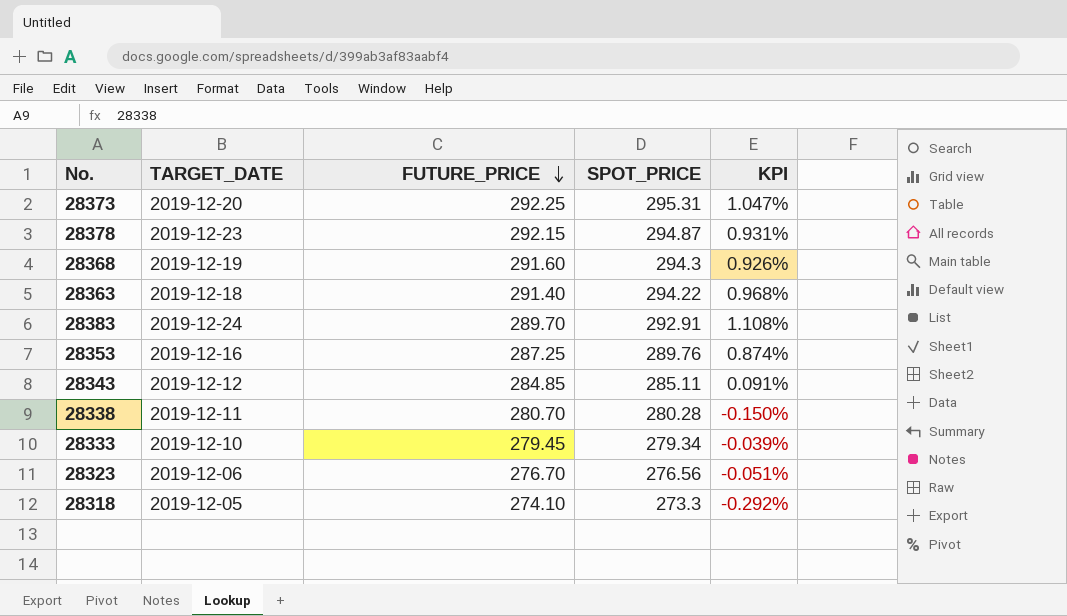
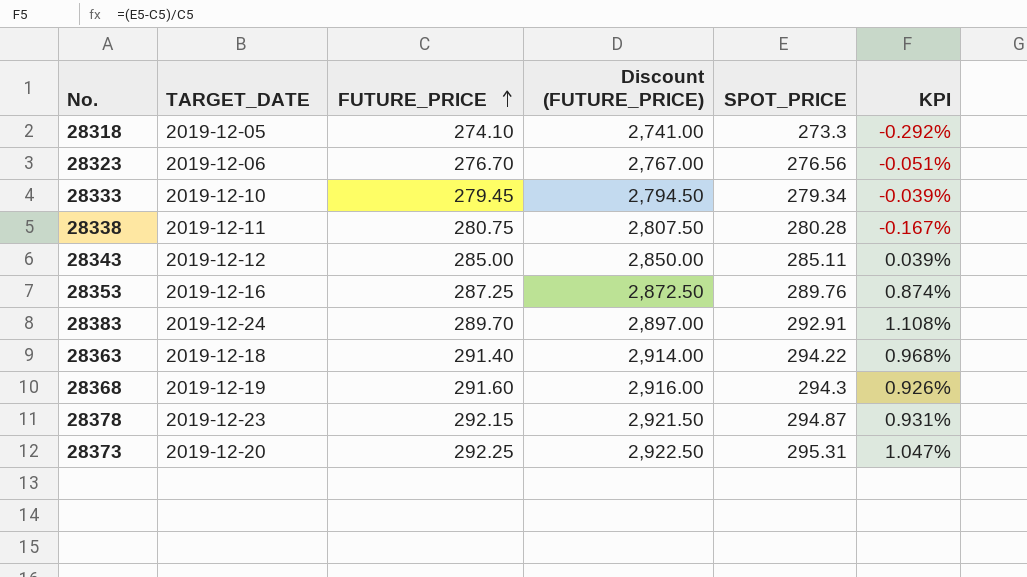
row order: FUTURE_PRICE descending -> FUTURE_PRICE ascending
column Discount (FUTURE_PRICE) | formula: none -> [FUTURE_PRICE] * 10
28338 | FUTURE_PRICE: 280.70 -> 280.75
28338 | KPI: -0.150% -> -0.167%
28343 | FUTURE_PRICE: 284.85 -> 285.00
28343 | KPI: 0.091% -> 0.039%

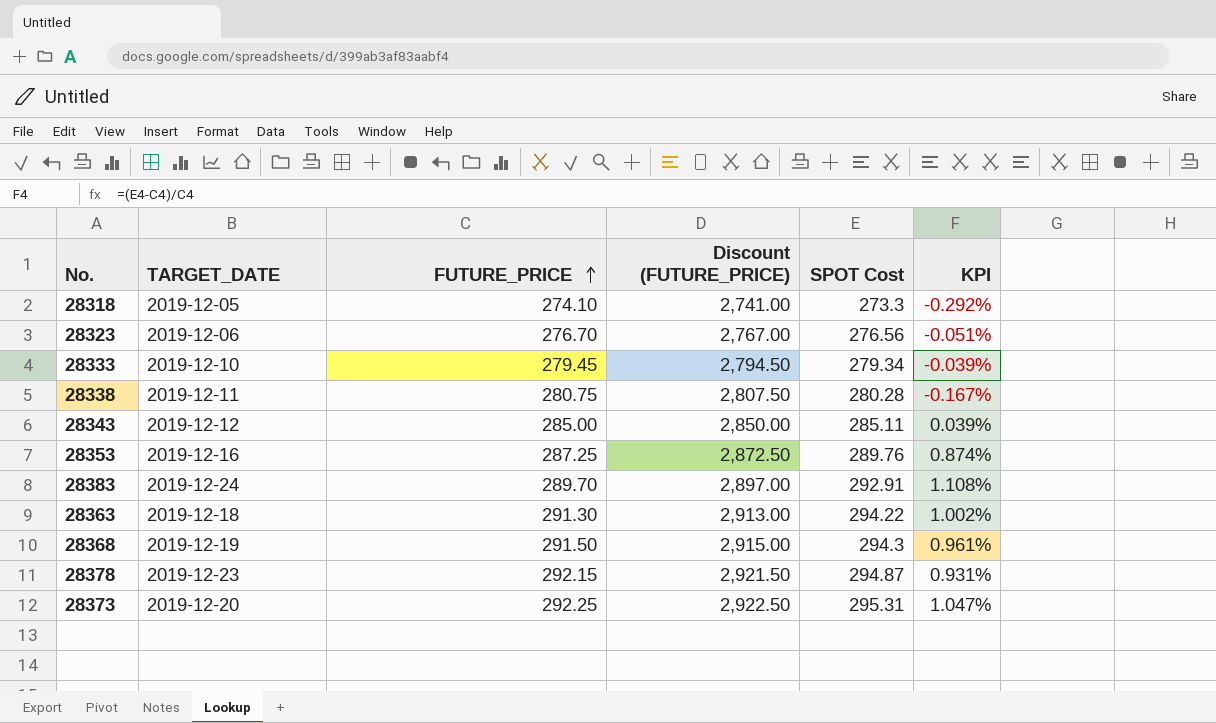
column name: SPOT_PRICE -> SPOT Cost
28363 | FUTURE_PRICE: 291.40 -> 291.30
28363 | Discount (FUTURE_PRICE): 2,914.00 -> 2,913.00
28363 | KPI: 0.968% -> 1.002%
28368 | FUTURE_PRICE: 291.60 -> 291.50
28368 | Discount (FUTURE_PRICE): 2,916.00 -> 2,915.00
28368 | KPI: 0.926% -> 0.961%

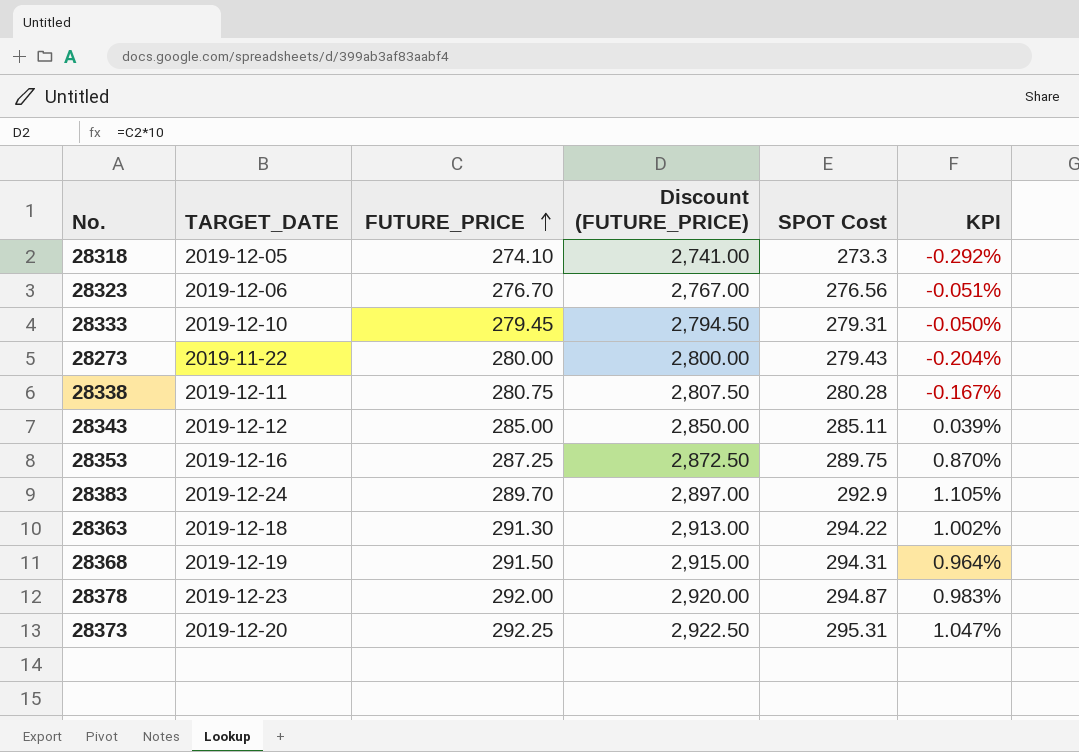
28333 | SPOT Cost: 279.34 -> 279.31
28333 | KPI: -0.039% -> -0.050%
row 28273: none -> 2019-11-22 | 280.00 | 2,800.00 | 279.43 | -0.204%
28353 | SPOT Cost: 289.76 -> 289.75
28353 | KPI: 0.874% -> 0.870%
28383 | SPOT Cost: 292.91 -> 292.9
28383 | KPI: 1.108% -> 1.105%
28368 | SPOT Cost: 294.3 -> 294.31
28368 | KPI: 0.961% -> 0.964%
28378 | FUTURE_PRICE: 292.15 -> 292.00
28378 | Discount (FUTURE_PRICE): 2,921.50 -> 2,920.00
28378 | KPI: 0.931% -> 0.983%

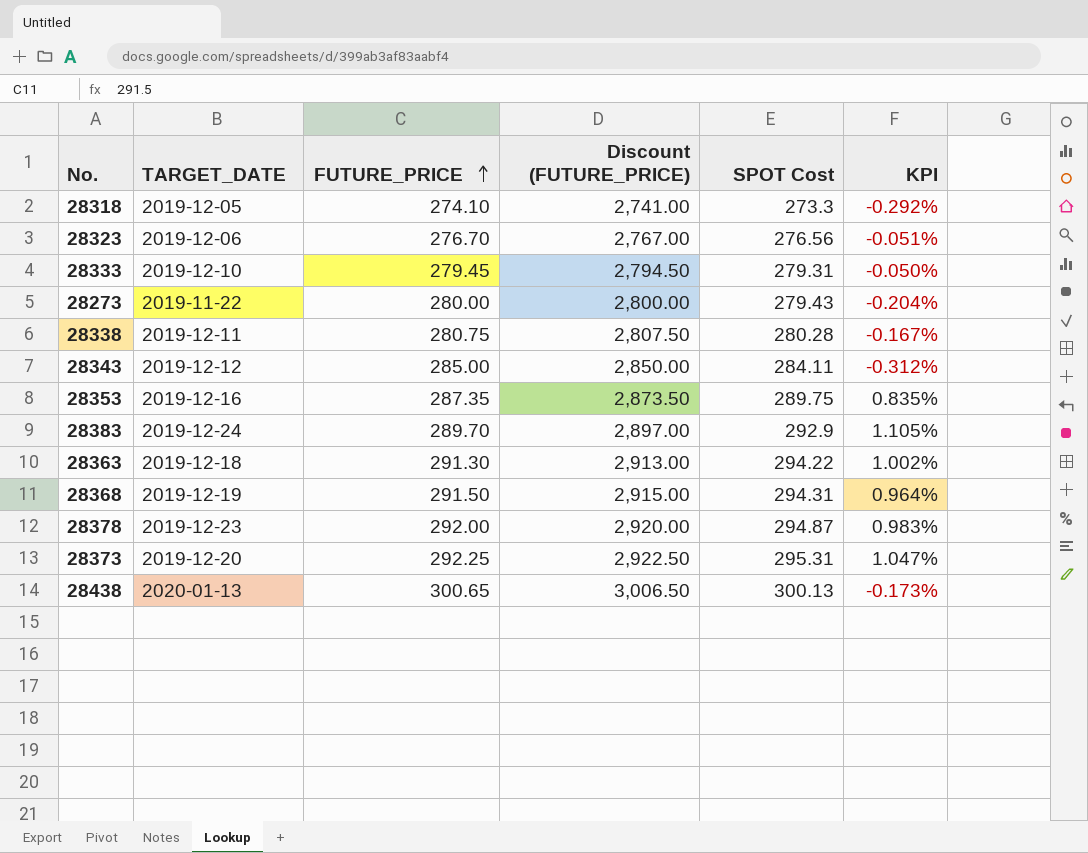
28343 | SPOT Cost: 285.11 -> 284.11
28343 | KPI: 0.039% -> -0.312%
28353 | FUTURE_PRICE: 287.25 -> 287.35
28353 | Discount (FUTURE_PRICE): 2,872.50 -> 2,873.50
28353 | KPI: 0.870% -> 0.835%
row 28438: none -> 2020-01-13 | 300.65 | 3,006.50 | 300.13 | -0.173%

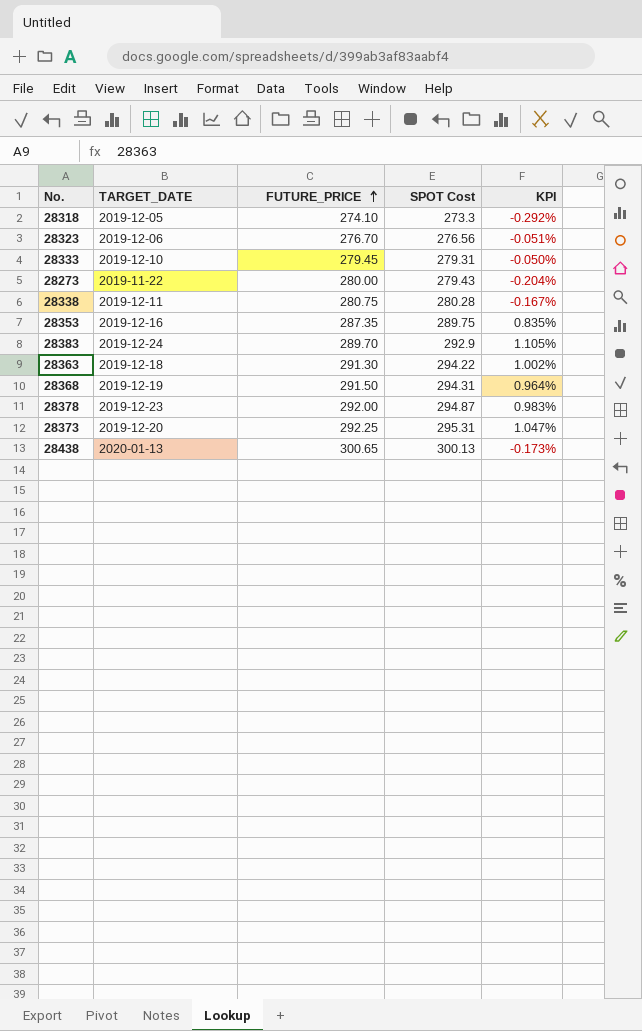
column Discount (FUTURE_PRICE) | formula: [FUTURE_PRICE] * 10 -> none
row 28343: 2019-12-12 | 285.00 | 2,850.00 | 284.11 | -0.312% -> none

